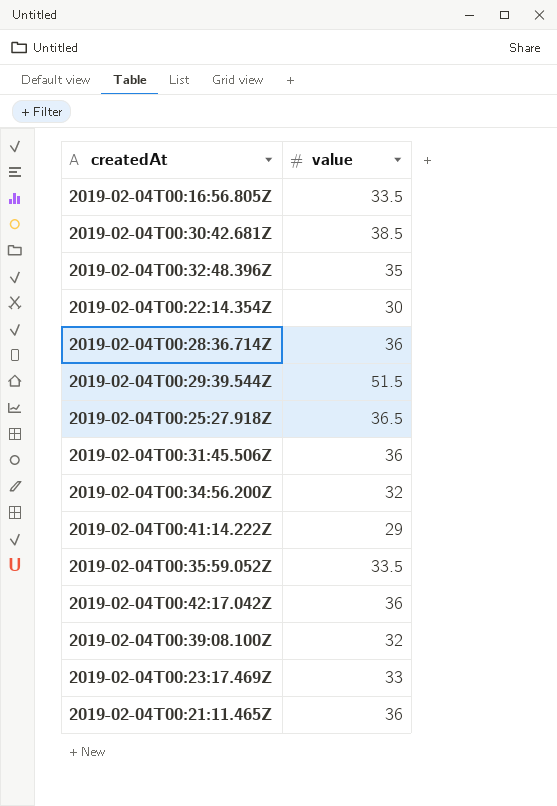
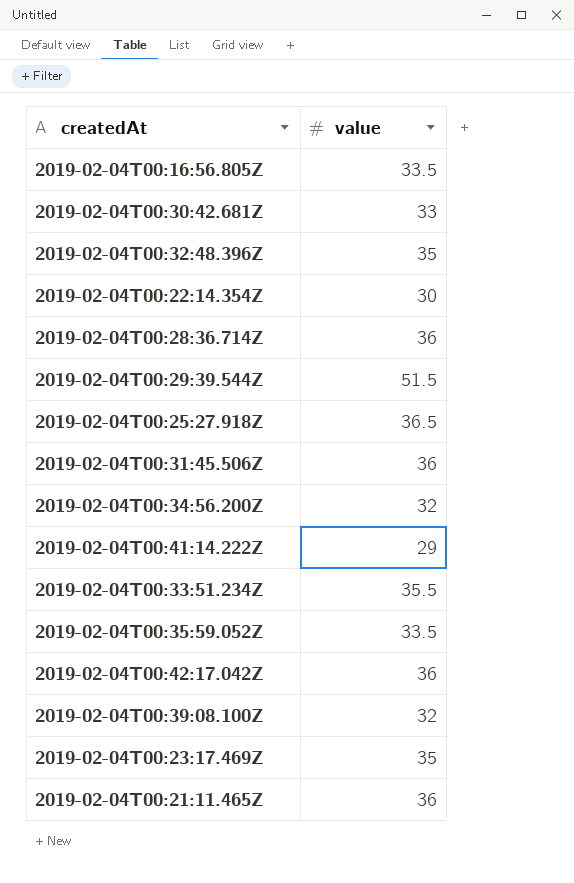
2019-02-04T00:30:42.681Z | value: 38.5 -> 33
row 2019-02-04T00:33:51.234Z: none -> 35.5
2019-02-04T00:23:17.469Z | value: 33 -> 35

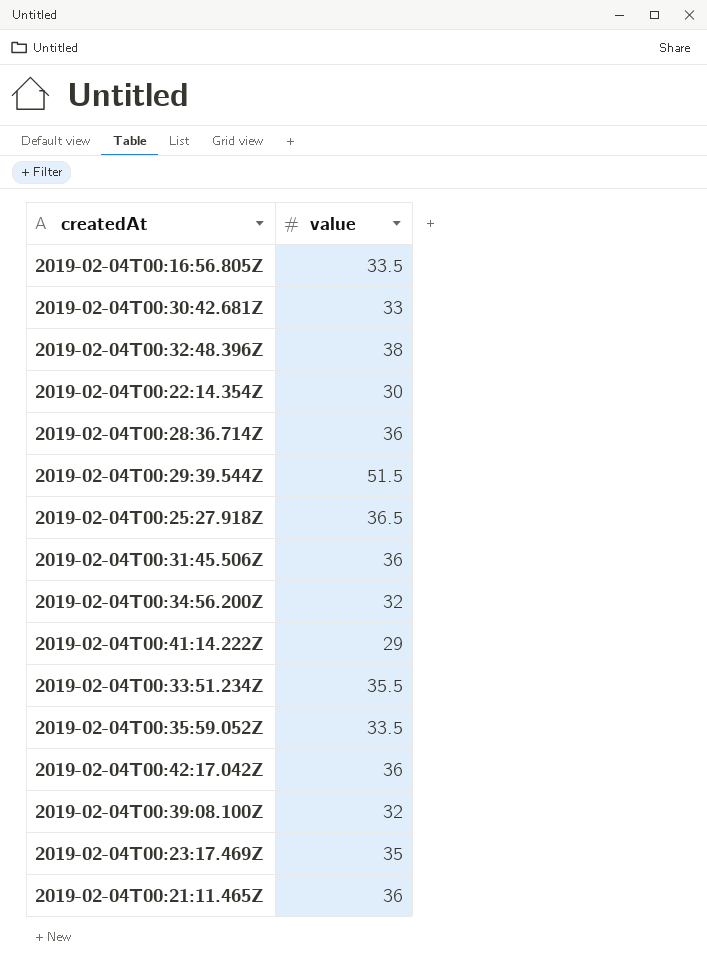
2019-02-04T00:32:48.396Z | value: 35 -> 38

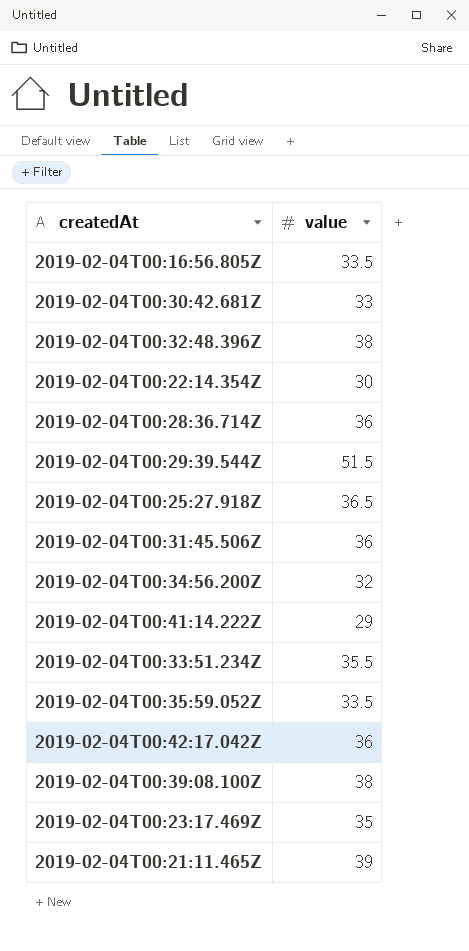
2019-02-04T00:39:08.100Z | value: 32 -> 38
2019-02-04T00:21:11.465Z | value: 36 -> 39

